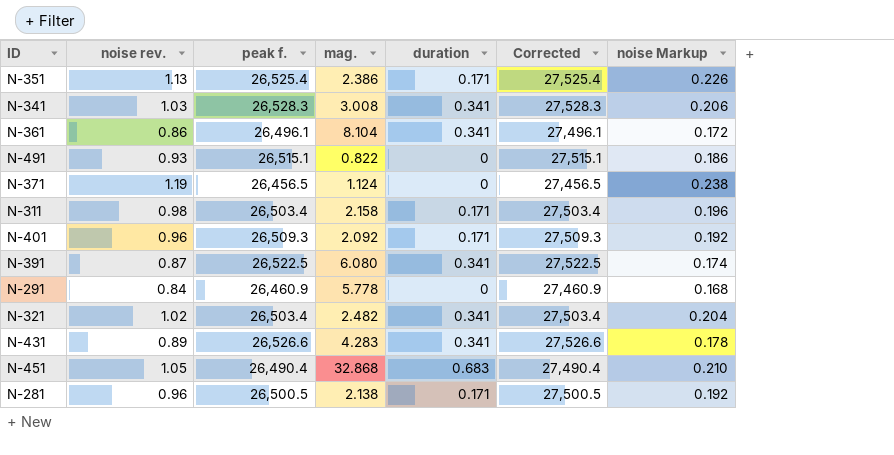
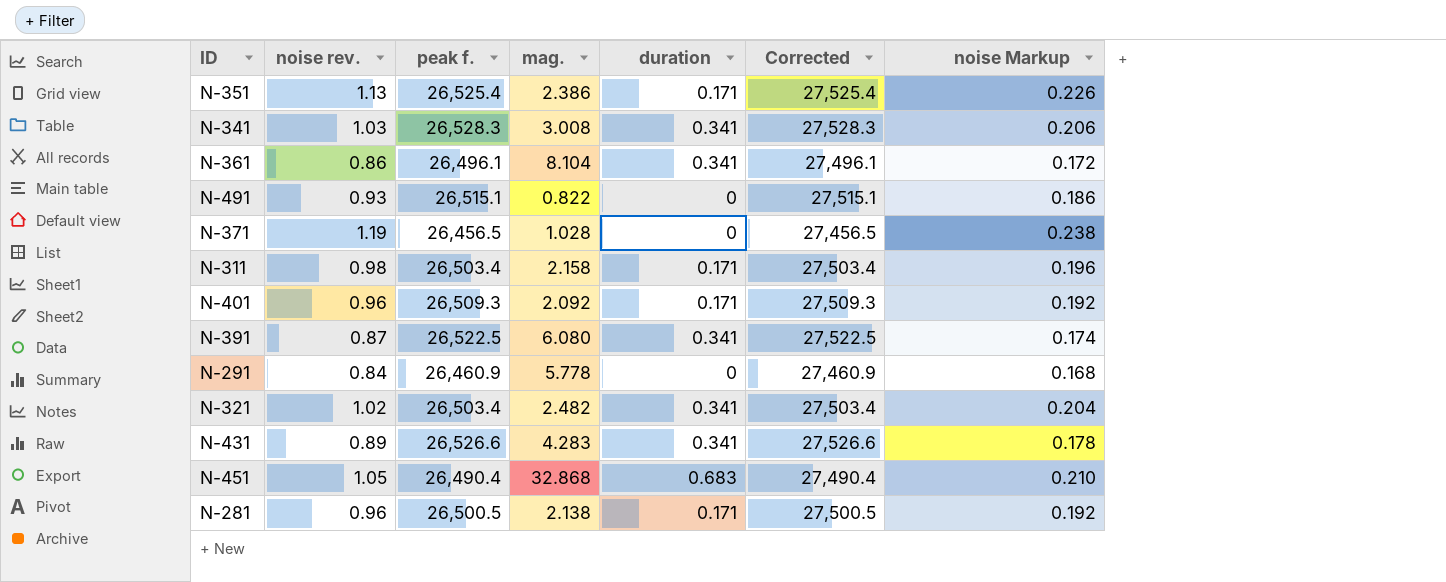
N-371 | mag.: 1.124 -> 1.028

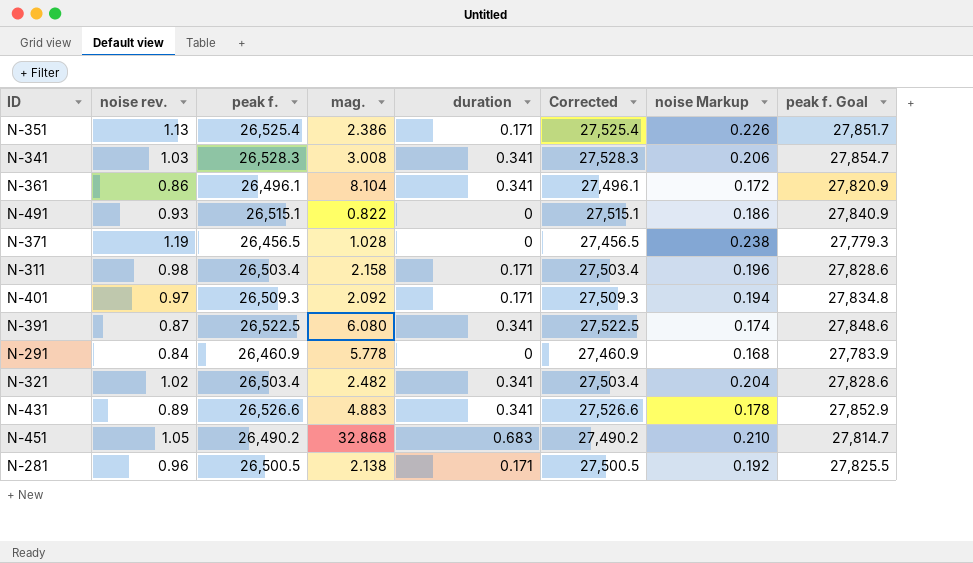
column peak f. Goal | formula: none -> [peak f.] * 1.05
N-401 | noise rev.: 0.96 -> 0.97
N-401 | noise Markup: 0.192 -> 0.194
N-431 | mag.: 4.283 -> 4.883
N-451 | peak f.: 26,490.4 -> 26,490.2
N-451 | Corrected: 27,490.4 -> 27,490.2

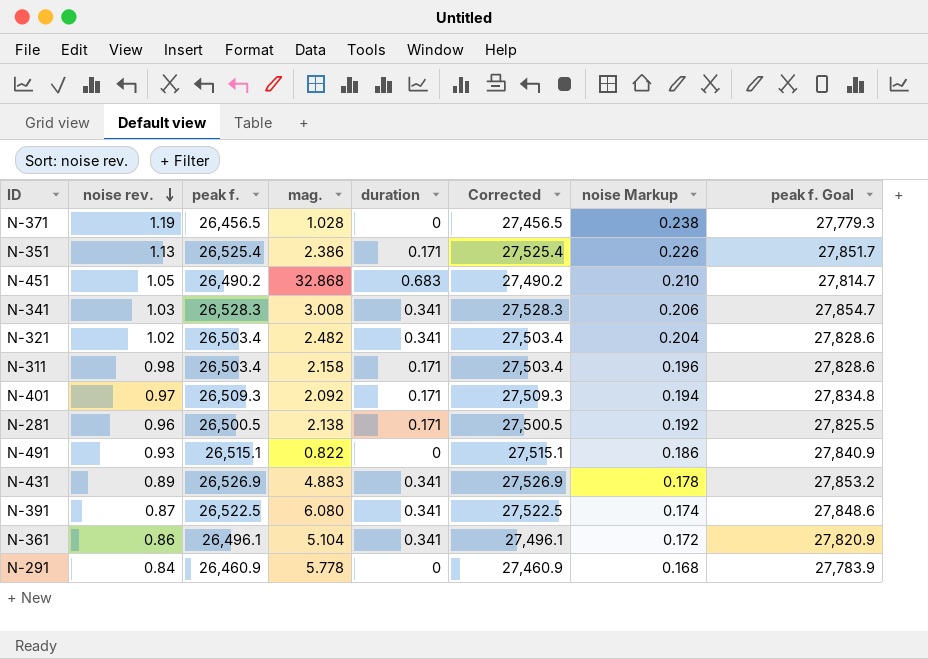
row order: none -> noise rev. descending
N-431 | peak f.: 26,526.6 -> 26,526.9
N-431 | Corrected: 27,526.6 -> 27,526.9
N-431 | peak f. Goal: 27,852.9 -> 27,853.2
N-361 | mag.: 8.104 -> 5.104

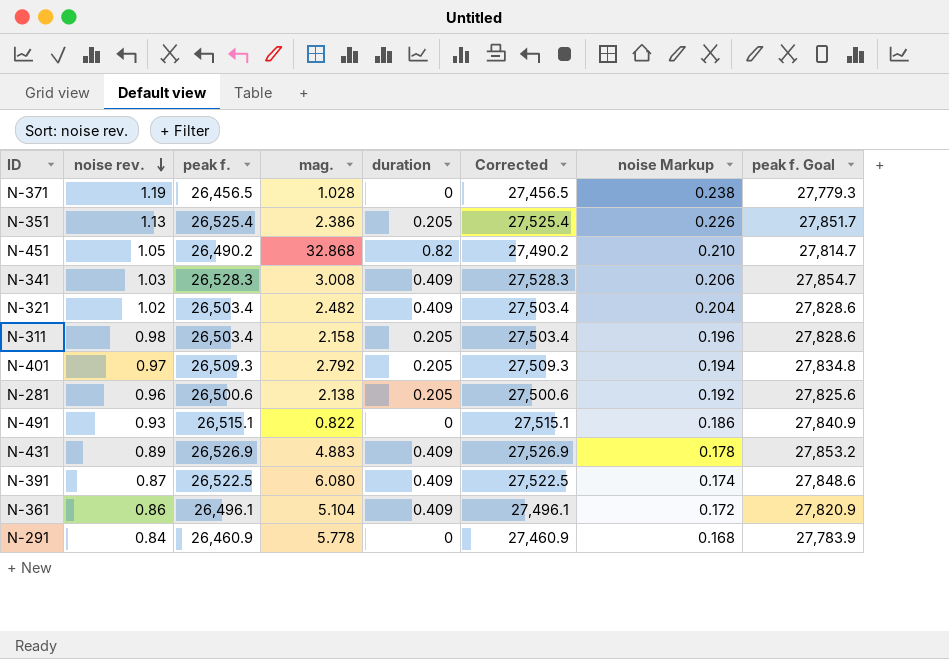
N-351 | duration: 0.171 -> 0.205
N-451 | duration: 0.683 -> 0.82
N-341 | duration: 0.341 -> 0.409
N-321 | duration: 0.341 -> 0.409
N-311 | duration: 0.171 -> 0.205
N-401 | mag.: 2.092 -> 2.792
N-401 | duration: 0.171 -> 0.205
N-281 | peak f.: 26,500.5 -> 26,500.6
N-281 | duration: 0.171 -> 0.205
N-281 | Corrected: 27,500.5 -> 27,500.6
N-281 | peak f. Goal: 27,825.5 -> 27,825.6
N-431 | duration: 0.341 -> 0.409
N-391 | duration: 0.341 -> 0.409
N-361 | duration: 0.341 -> 0.409

